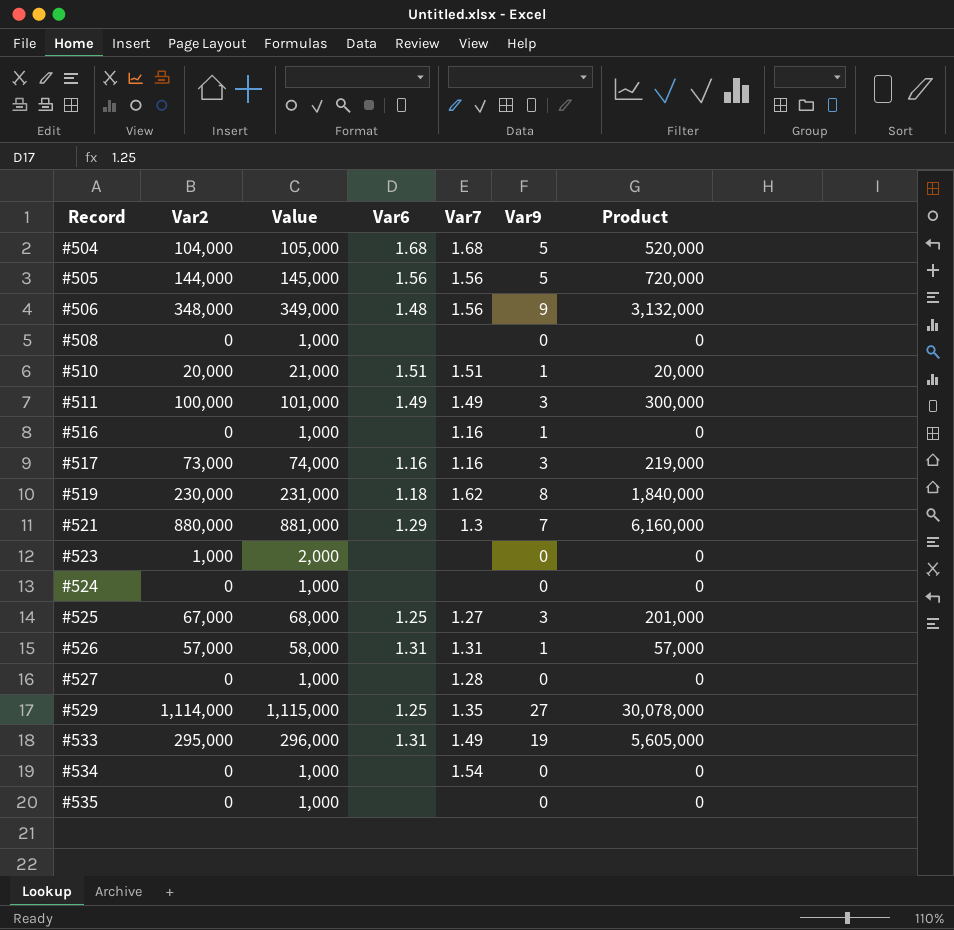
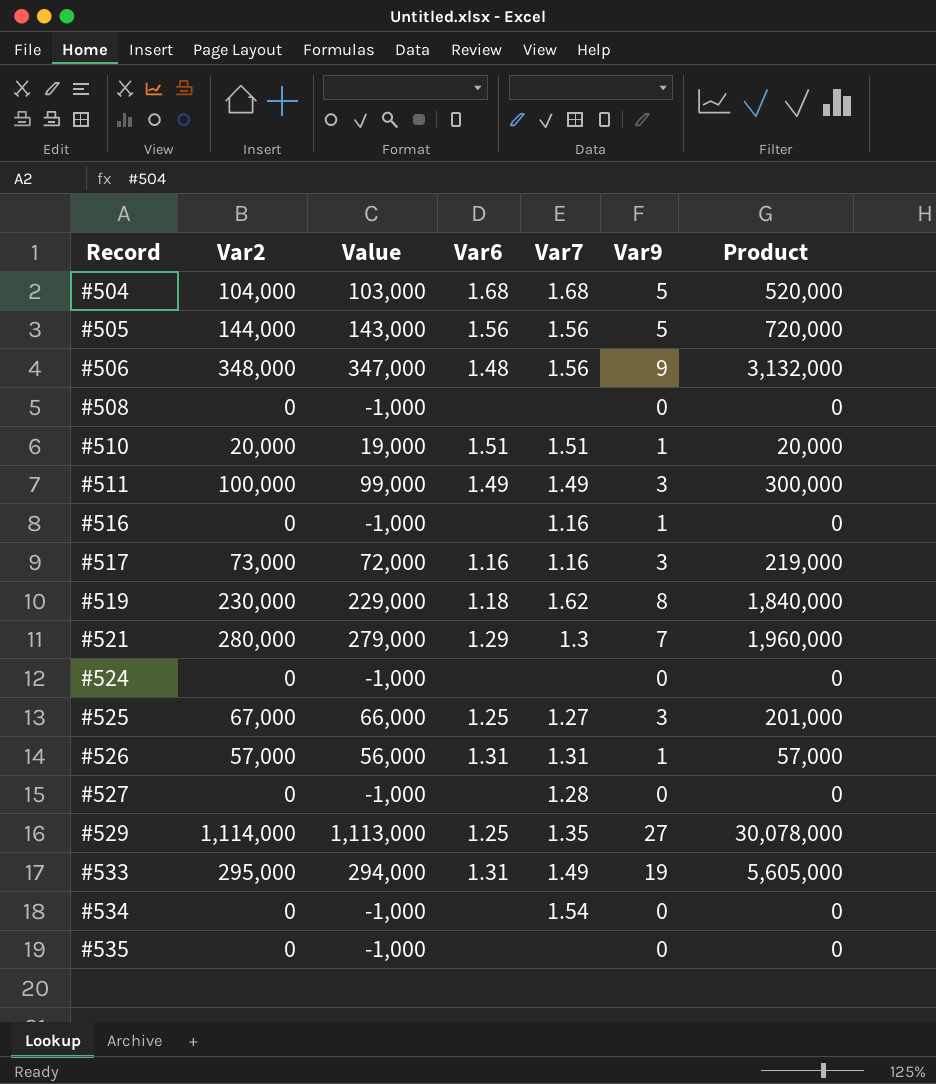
column Value | formula: [Var2] + 1000 -> [Var2] - 1000
row #523: 1,000 | 2,000 | none | none | 0 | 0 -> none
#521 | Var2: 880,000 -> 280,000
#521 | Product: 6,160,000 -> 1,960,000

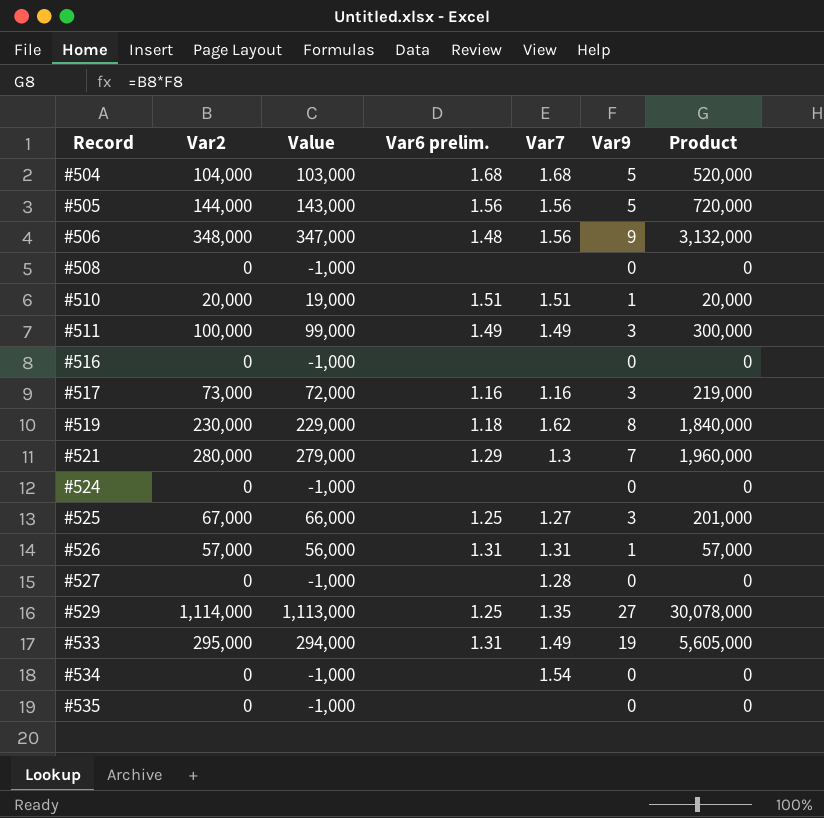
column name: Var6 -> Var6 prelim.
#516 | Var7: 1.16 -> none
#516 | Var9: 1 -> 0

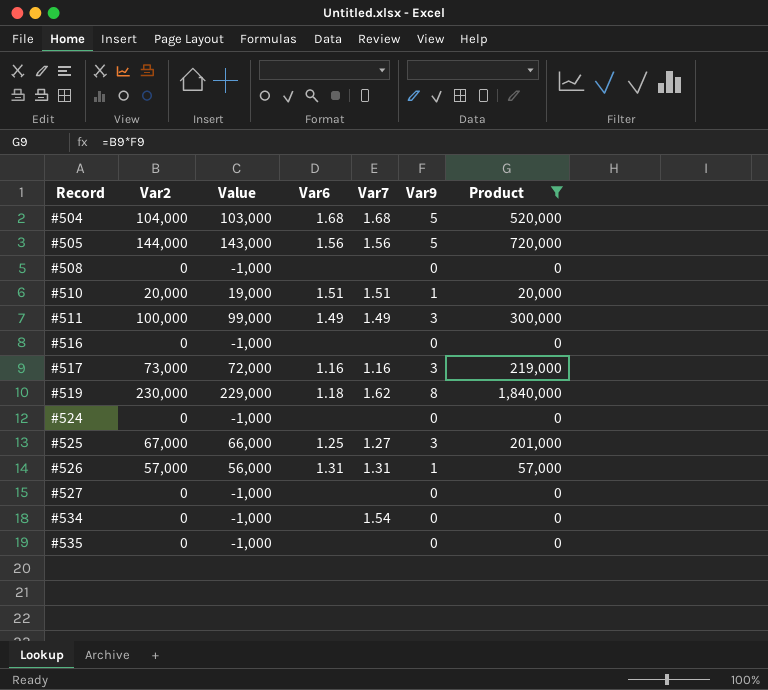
filter: none -> Product <= 1,840,000
column name: Var6 prelim. -> Var6
#527 | Var7: 1.28 -> none

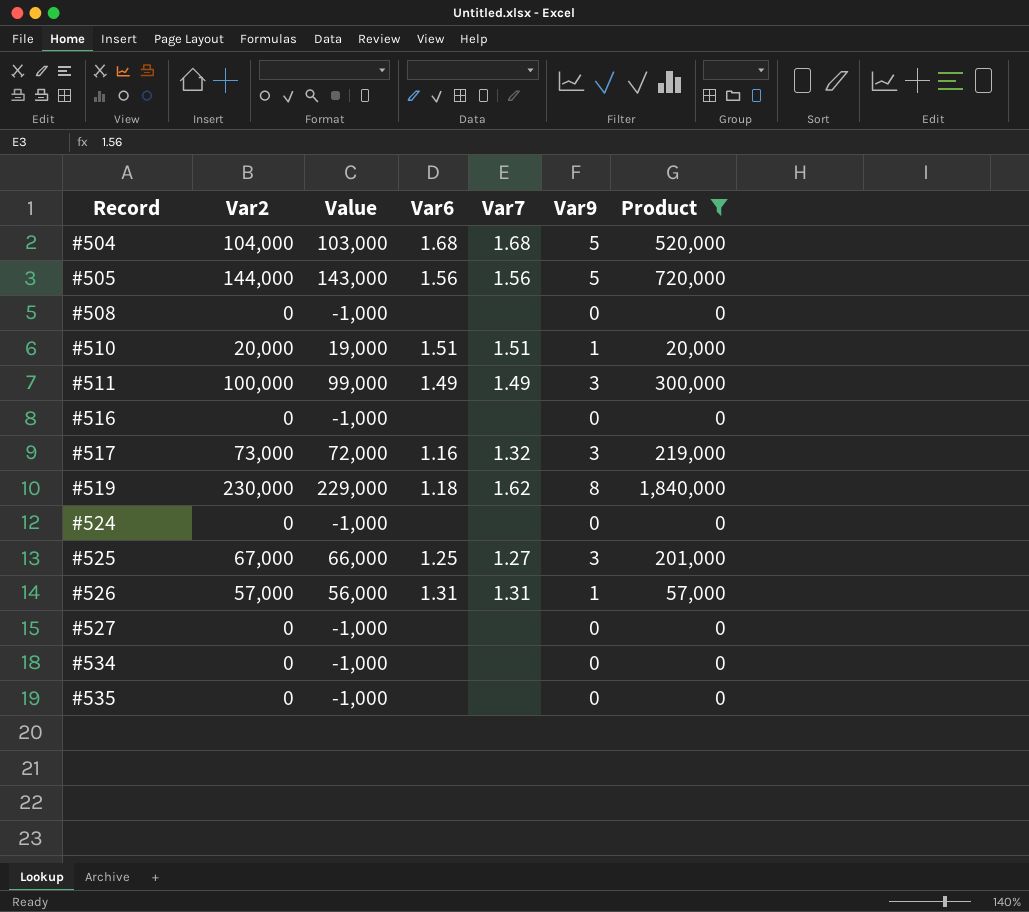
#517 | Var7: 1.16 -> 1.32
#534 | Var7: 1.54 -> none

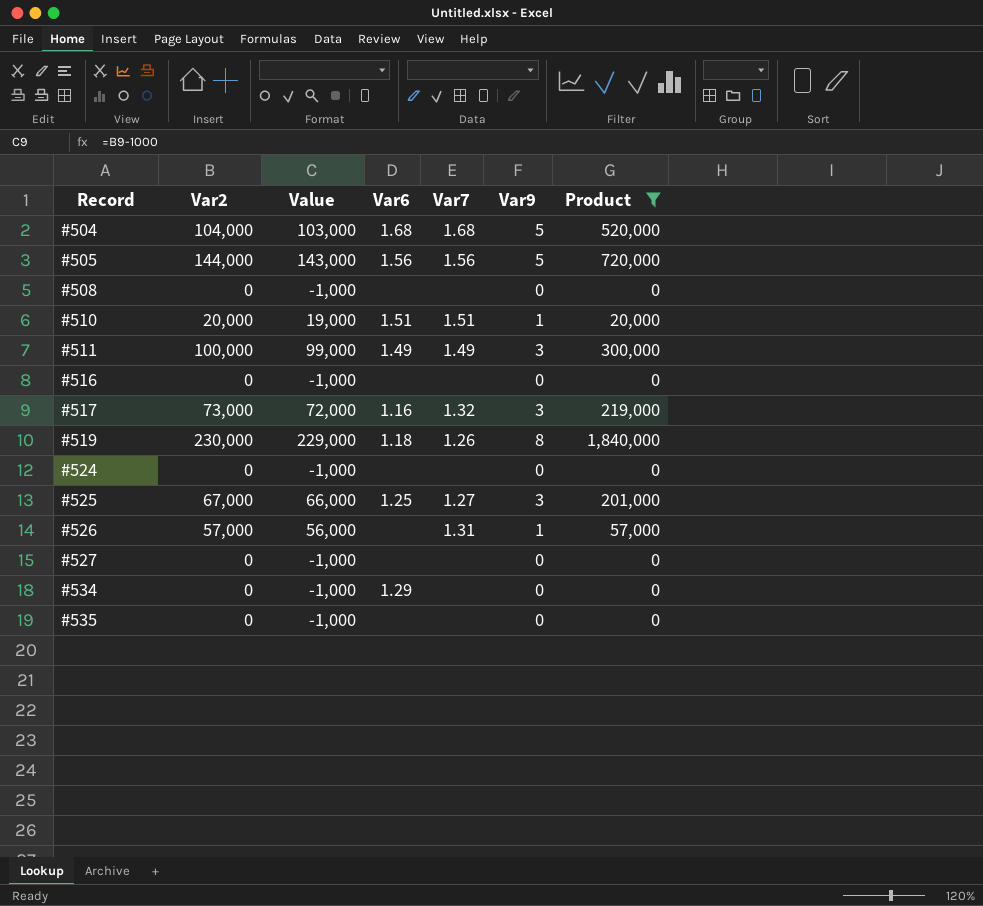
#519 | Var7: 1.62 -> 1.26
#526 | Var6: 1.31 -> none
#534 | Var6: none -> 1.29

